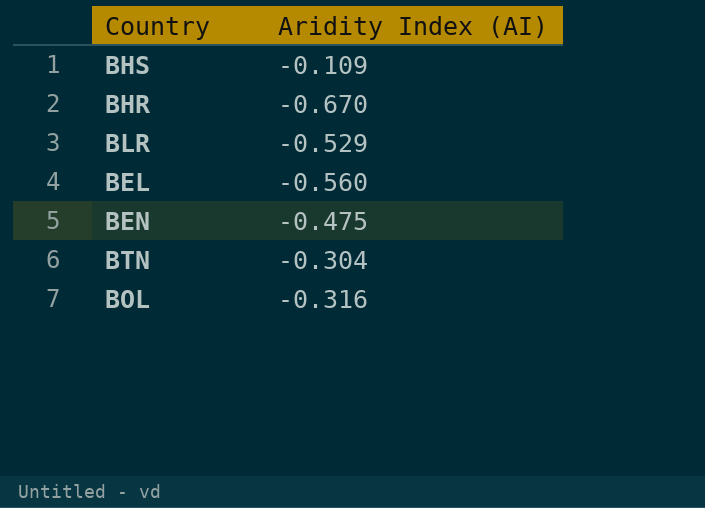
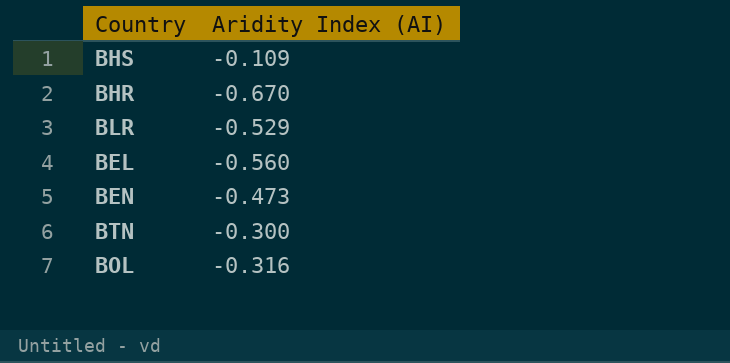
BEN | Aridity Index (AI): -0.475 -> -0.473
BTN | Aridity Index (AI): -0.304 -> -0.300

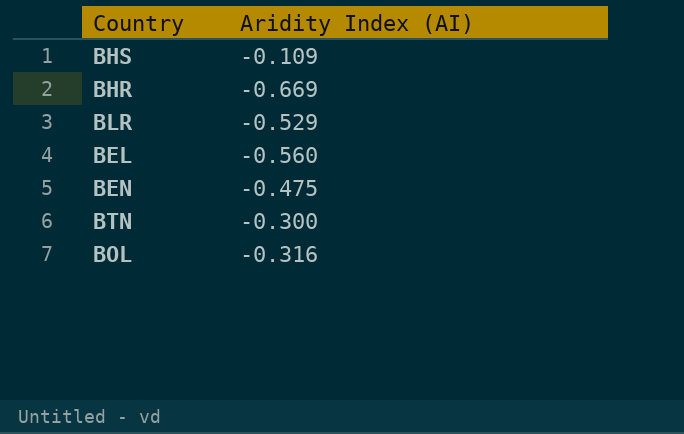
BHR | Aridity Index (AI): -0.670 -> -0.669
BEN | Aridity Index (AI): -0.473 -> -0.475

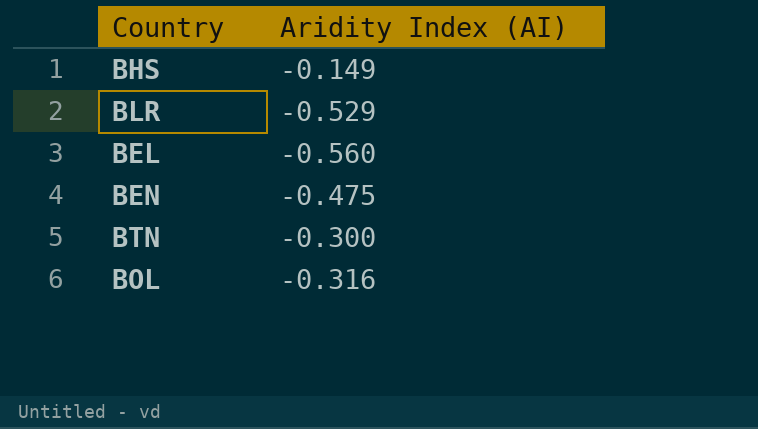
row BHR: -0.669 -> none
BHS | Aridity Index (AI): -0.109 -> -0.149

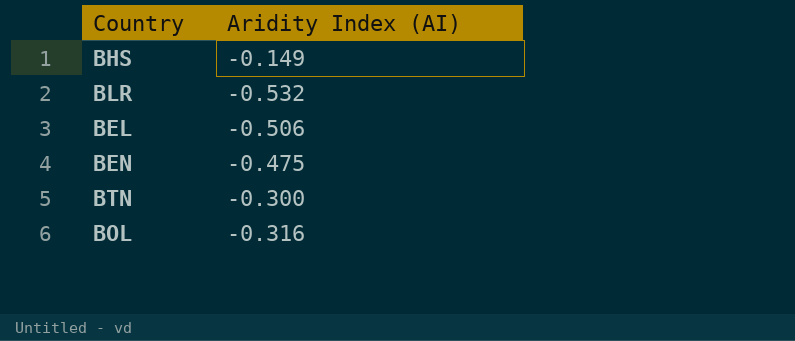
BLR | Aridity Index (AI): -0.529 -> -0.532
BEL | Aridity Index (AI): -0.560 -> -0.506

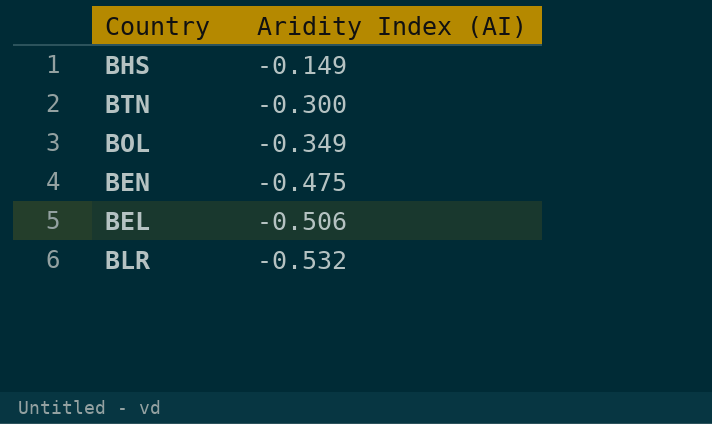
row order: none -> Aridity Index (AI) descending
BOL | Aridity Index (AI): -0.316 -> -0.349

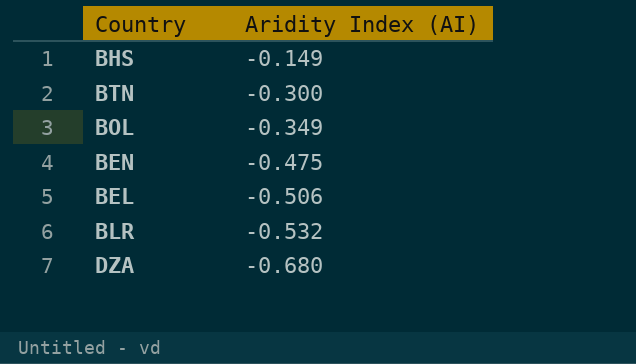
row DZA: none -> -0.680

